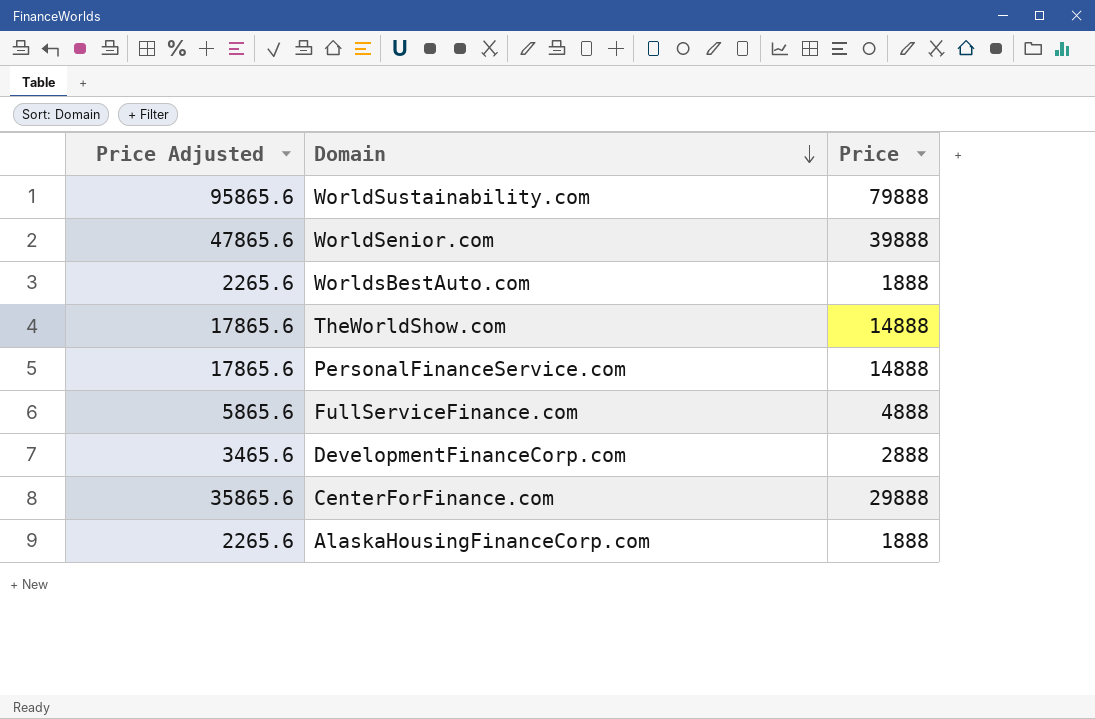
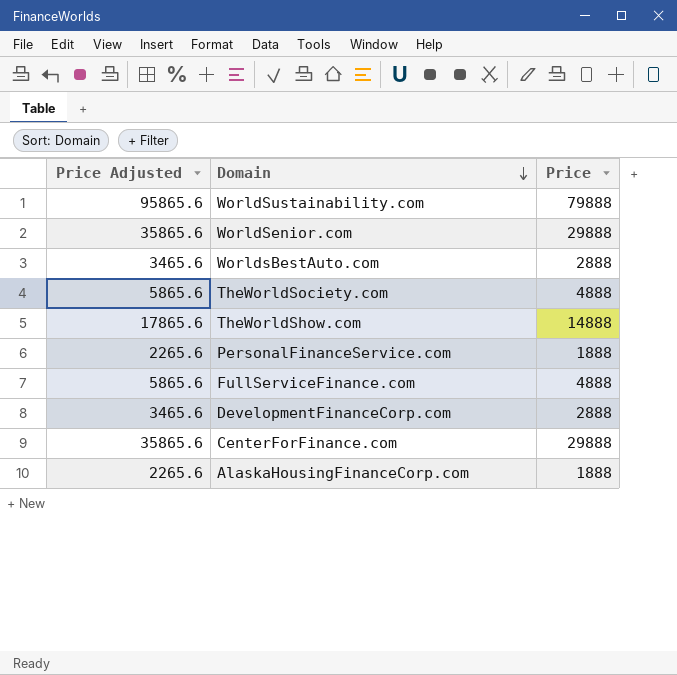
WorldSenior.com | Price Adjusted: 47865.6 -> 35865.6
WorldSenior.com | Price: 39888 -> 29888
WorldsBestAuto.com | Price Adjusted: 2265.6 -> 3465.6
WorldsBestAuto.com | Price: 1888 -> 2888
row TheWorldSociety.com: none -> 5865.6 | 4888
PersonalFinanceService.com | Price Adjusted: 17865.6 -> 2265.6
PersonalFinanceService.com | Price: 14888 -> 1888

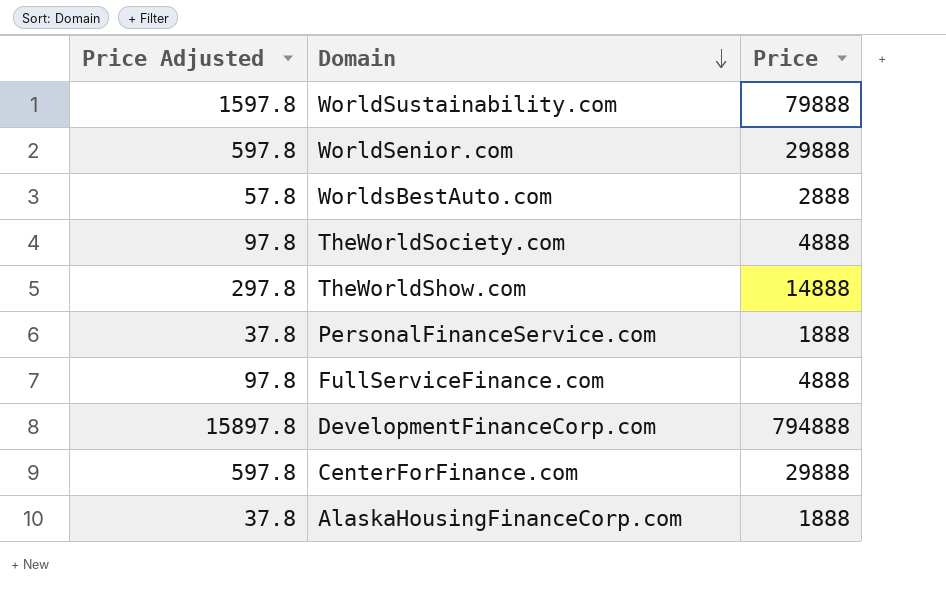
column Price Adjusted | formula: [Price] * 1.2 -> [Price] * 0.02
DevelopmentFinanceCorp.com | Price: 2888 -> 794888

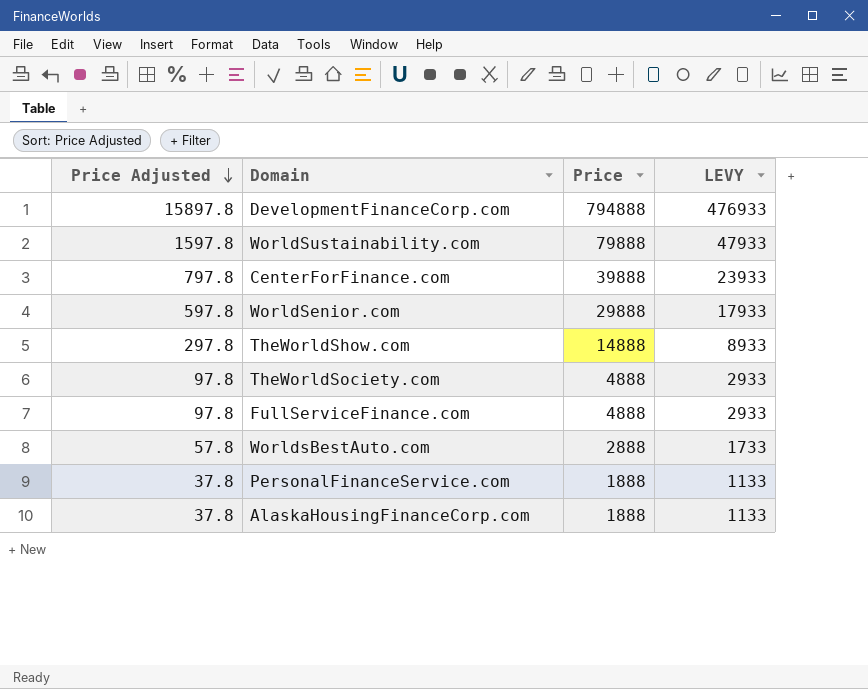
row order: Domain descending -> Price Adjusted descending
column LEVY | formula: none -> [Price] * 0.6
CenterForFinance.com | Price Adjusted: 597.8 -> 797.8
CenterForFinance.com | Price: 29888 -> 39888

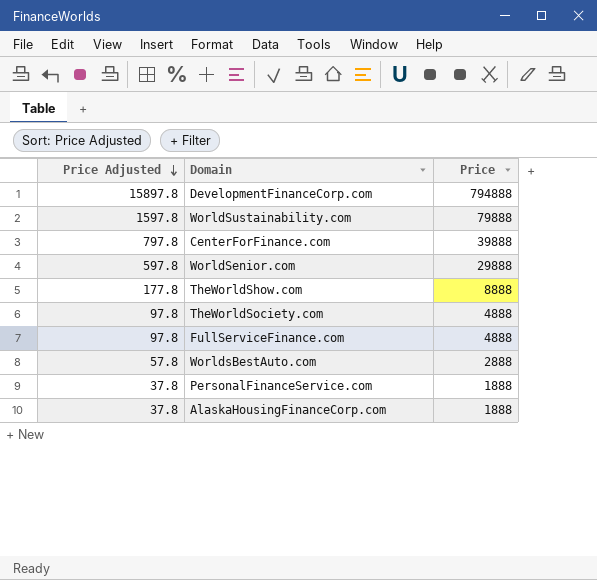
column LEVY | formula: [Price] * 0.6 -> none
TheWorldShow.com | Price Adjusted: 297.8 -> 177.8
TheWorldShow.com | Price: 14888 -> 8888

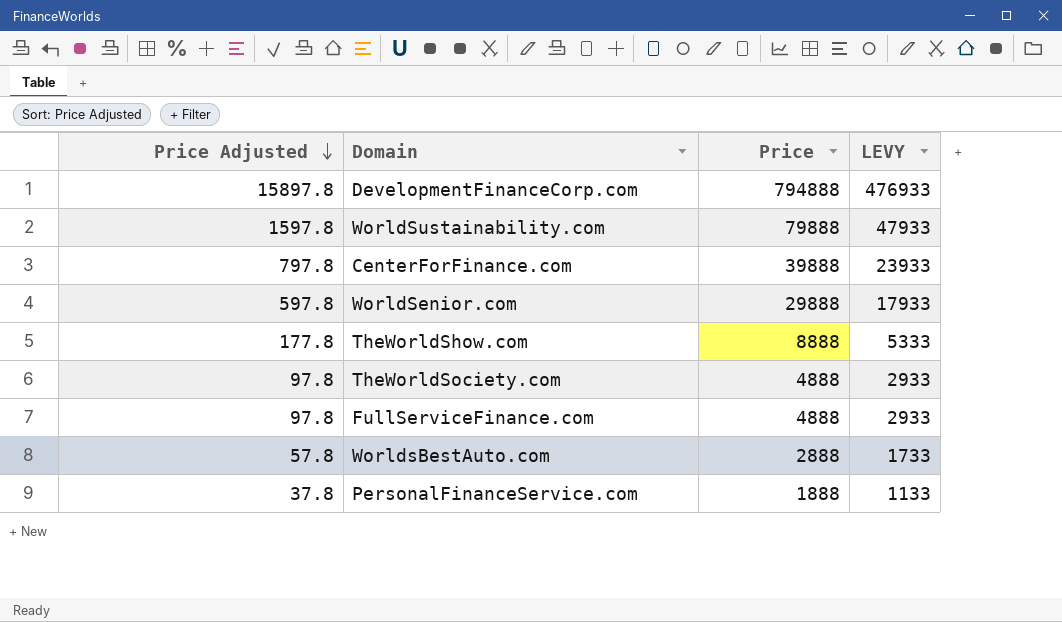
column LEVY | formula: none -> [Price] * 0.6
row AlaskaHousingFinanceCorp.com: 37.8 | 1888 -> none

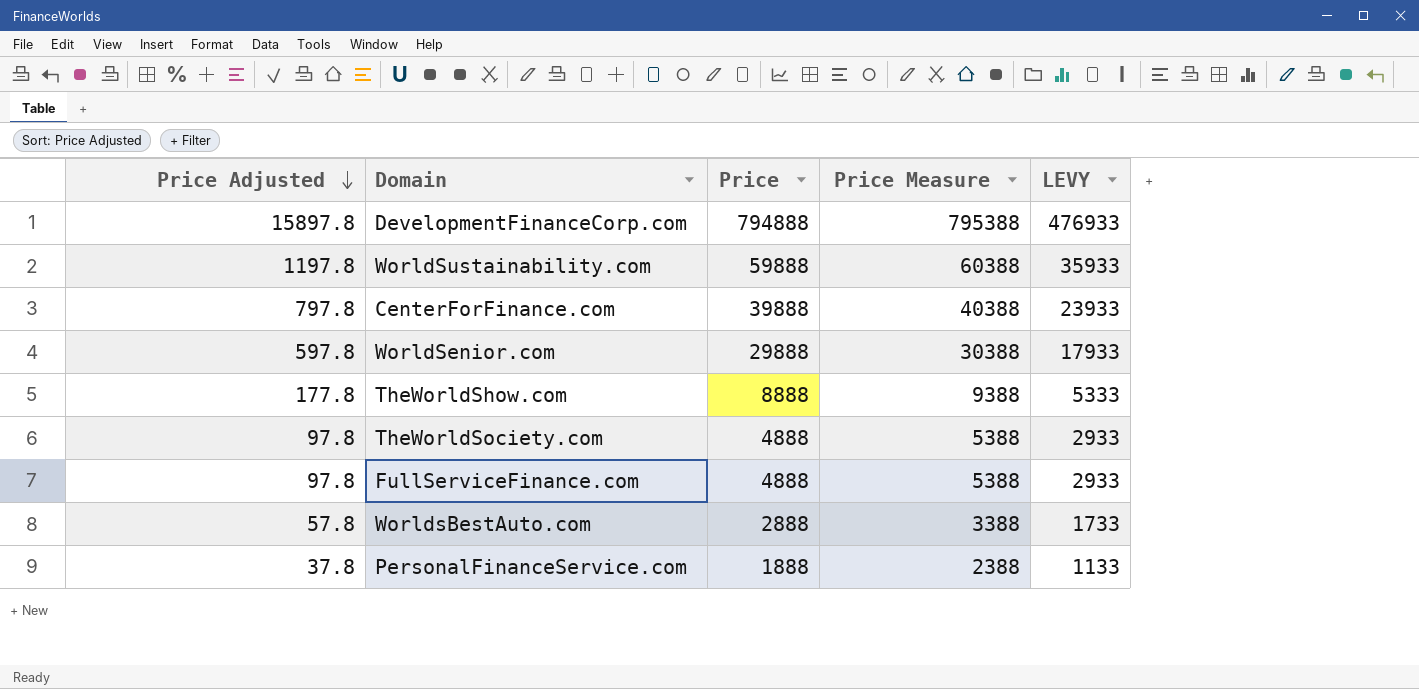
column Price Measure | formula: none -> [Price] + 500
WorldSustainability.com | Price Adjusted: 1597.8 -> 1197.8
WorldSustainability.com | Price: 79888 -> 59888
WorldSustainability.com | LEVY: 47933 -> 35933

